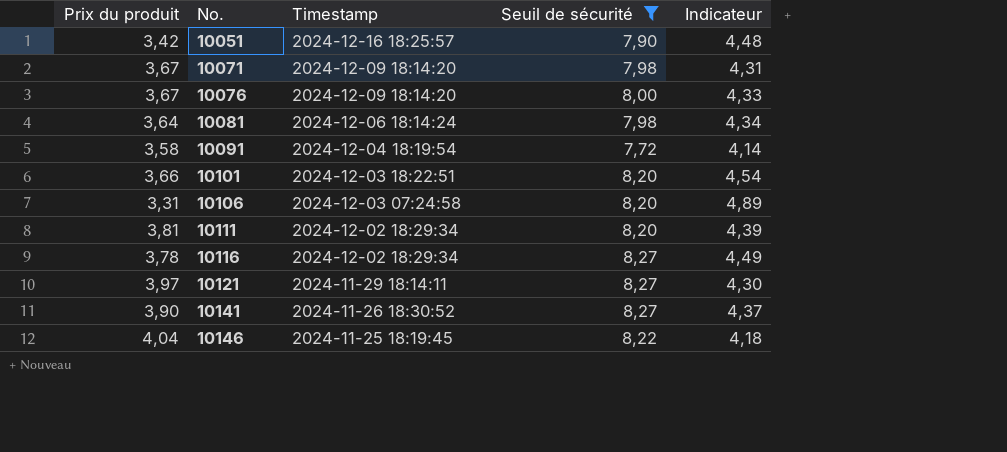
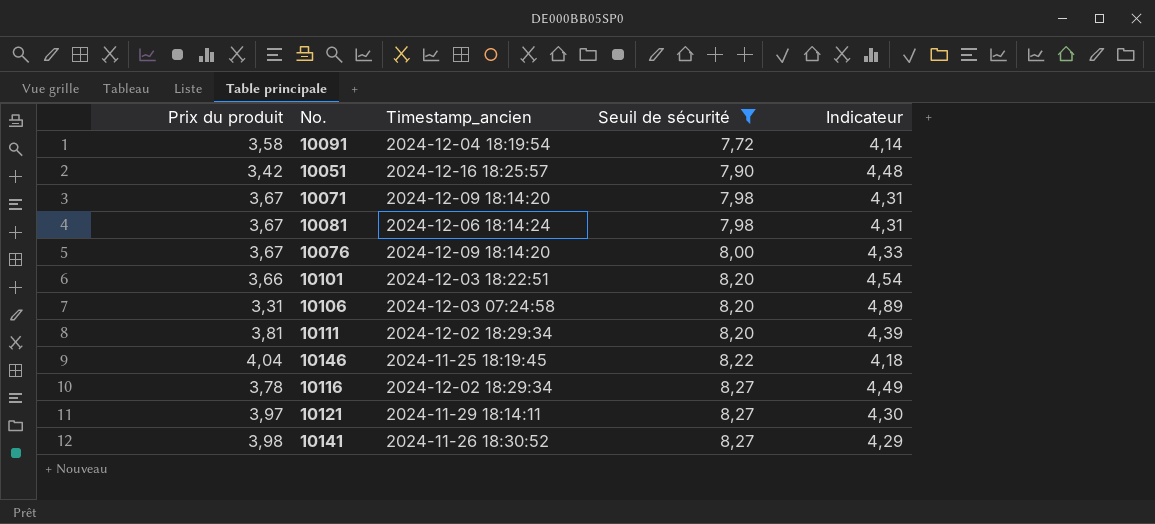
row order: No. ascending -> Seuil de sécurité ascending
column name: Timestamp -> Timestamp_ancien
10081 | Prix du produit: 3,64 -> 3,67
10081 | Indicateur: 4,34 -> 4,31
10141 | Prix du produit: 3,90 -> 3,98
10141 | Indicateur: 4,37 -> 4,29

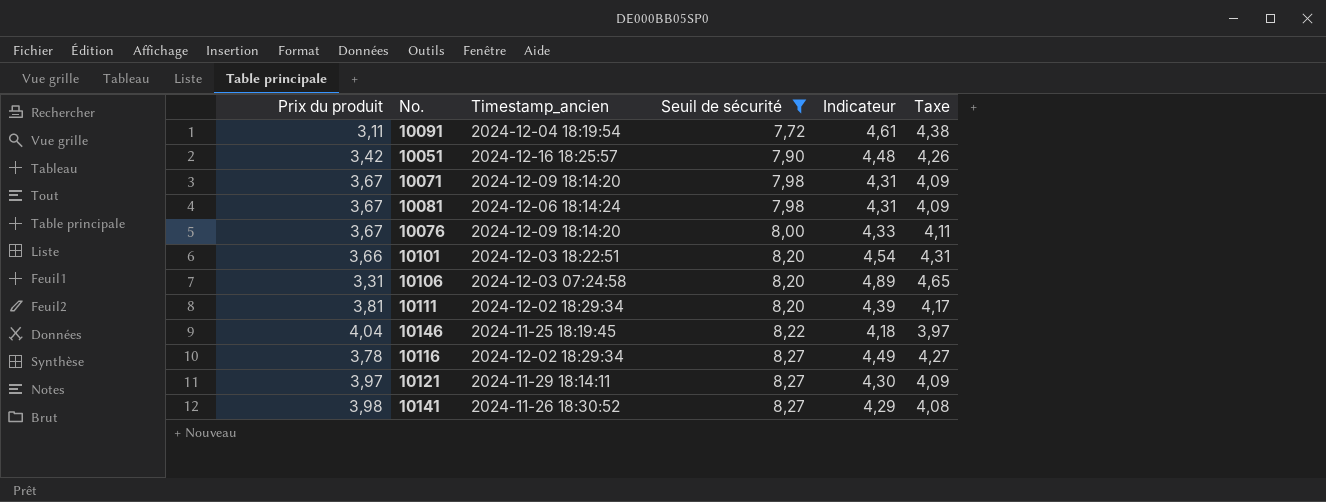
column Taxe | formula: none -> [Indicateur] * 0,95
10091 | Prix du produit: 3,58 -> 3,11
10091 | Indicateur: 4,14 -> 4,61

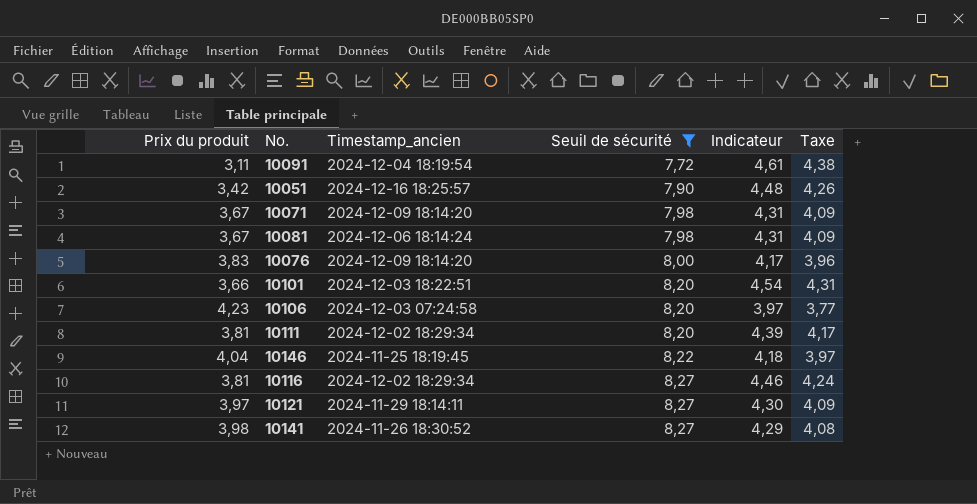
10076 | Prix du produit: 3,67 -> 3,83
10076 | Indicateur: 4,33 -> 4,17
10076 | Taxe: 4,11 -> 3,96
10106 | Prix du produit: 3,31 -> 4,23
10106 | Indicateur: 4,89 -> 3,97
10106 | Taxe: 4,65 -> 3,77
10116 | Prix du produit: 3,78 -> 3,81
10116 | Indicateur: 4,49 -> 4,46
10116 | Taxe: 4,27 -> 4,24

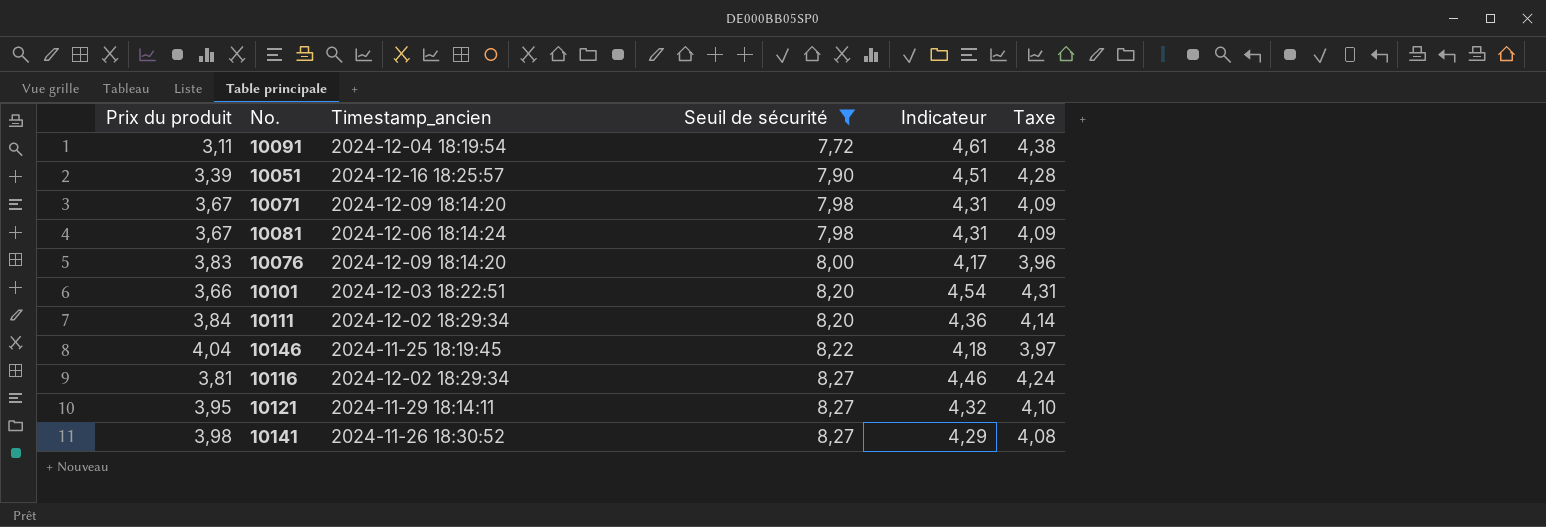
row 10106: 4,23 | 2024-12-03 07:24:58 | 8,20 | 3,97 | 3,77 -> none
10051 | Prix du produit: 3,42 -> 3,39
10051 | Indicateur: 4,48 -> 4,51
10051 | Taxe: 4,26 -> 4,28
10111 | Prix du produit: 3,81 -> 3,84
10111 | Indicateur: 4,39 -> 4,36
10111 | Taxe: 4,17 -> 4,14
10121 | Prix du produit: 3,97 -> 3,95
10121 | Indicateur: 4,30 -> 4,32
10121 | Taxe: 4,09 -> 4,10

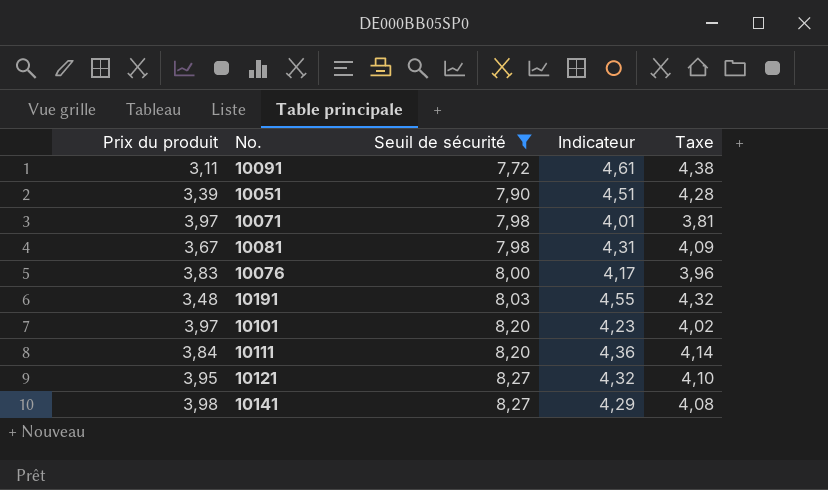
column Timestamp_ancien | position: 3 -> none
row 10146: 4,04 | 2024-11-25 18:19:45 | 8,22 | 4,18 | 3,97 -> none
row 10116: 3,81 | 2024-12-02 18:29:34 | 8,27 | 4,46 | 4,24 -> none
10071 | Prix du produit: 3,67 -> 3,97
10071 | Indicateur: 4,31 -> 4,01
10071 | Taxe: 4,09 -> 3,81
row 10191: none -> 3,48 | 8,03 | 4,55 | 4,32
10101 | Prix du produit: 3,66 -> 3,97
10101 | Indicateur: 4,54 -> 4,23
10101 | Taxe: 4,31 -> 4,02

